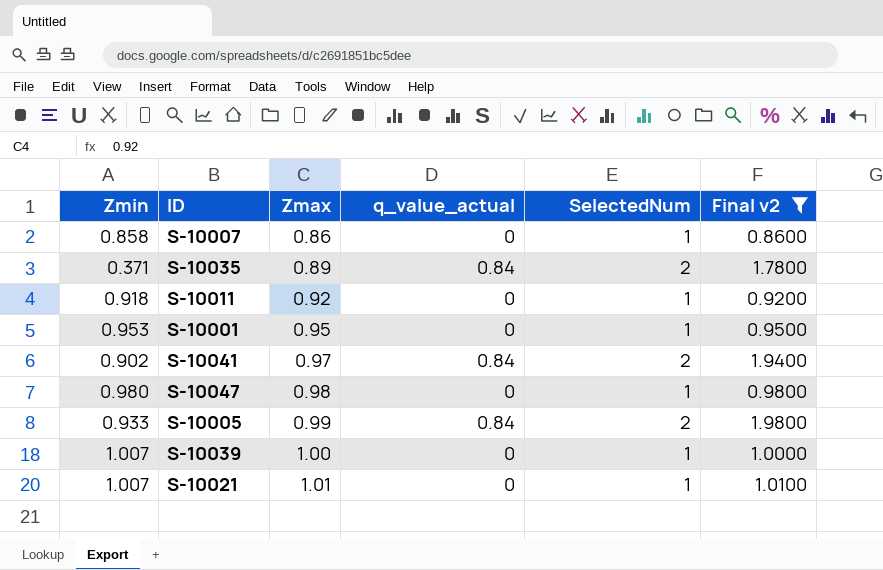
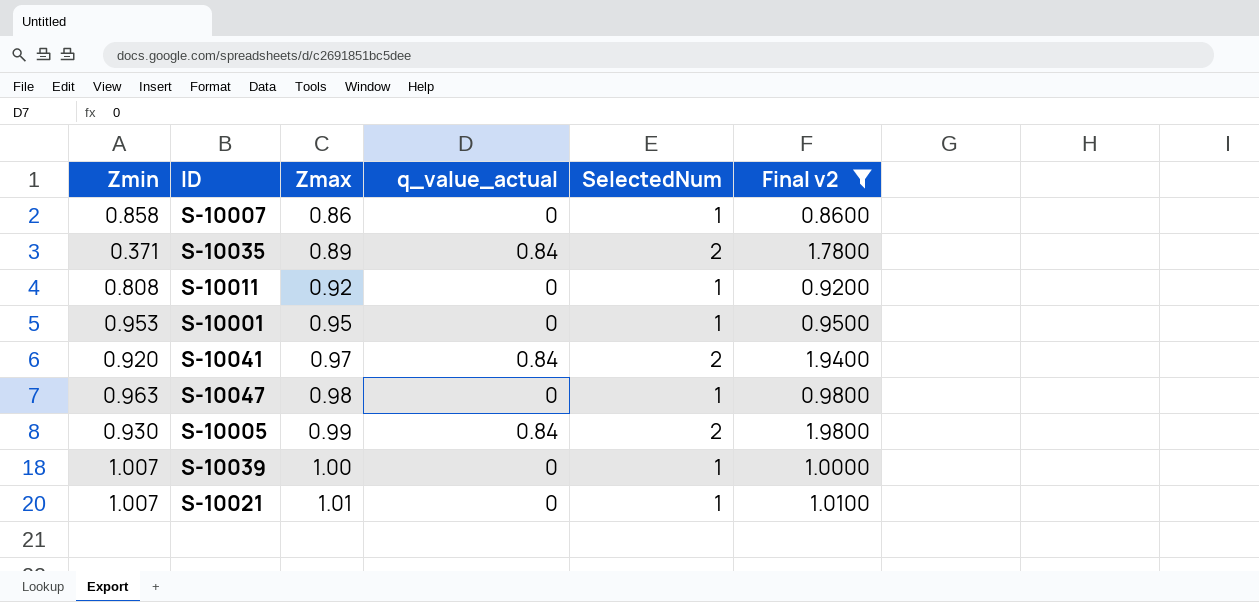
S-10011 | Zmin: 0.918 -> 0.808
S-10041 | Zmin: 0.902 -> 0.920
S-10047 | Zmin: 0.980 -> 0.963
S-10005 | Zmin: 0.933 -> 0.930

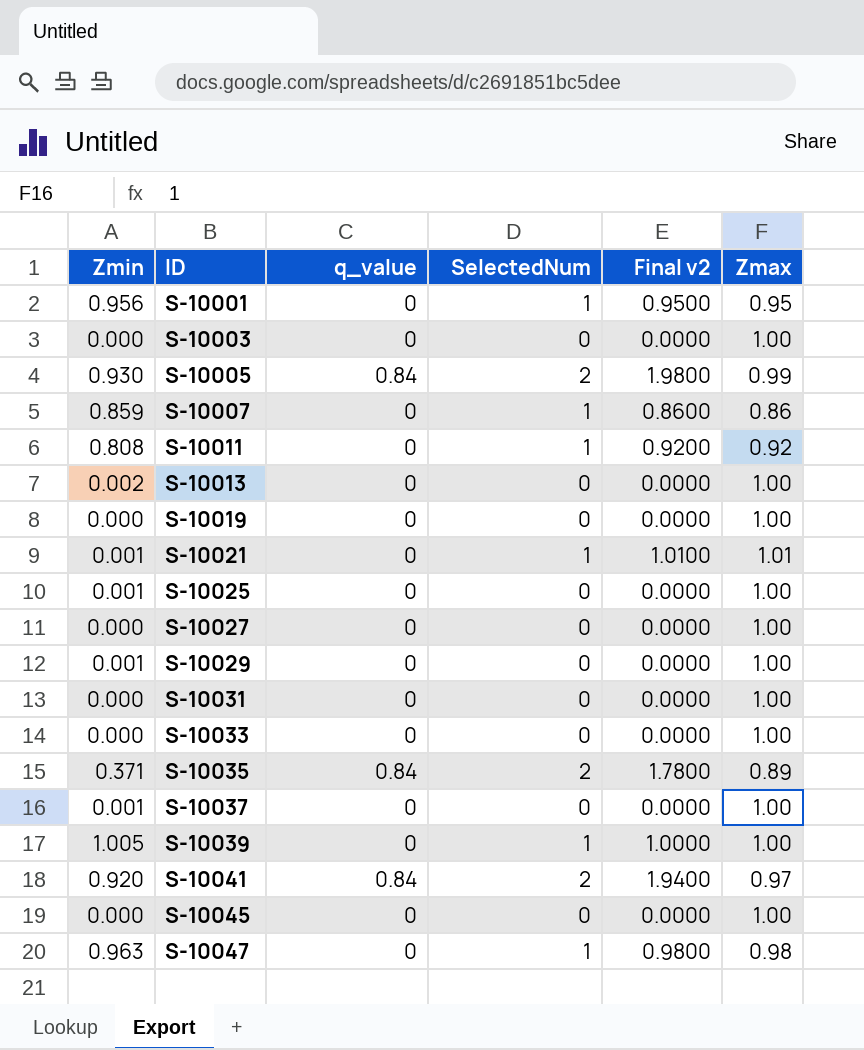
filter: Final v2 != 0.0000 -> none
row order: Zmax ascending -> ID ascending
column name: q_value_actual -> q_value
column Zmax | position: 3 -> 6
S-10001 | Zmin: 0.953 -> 0.956
S-10007 | Zmin: 0.858 -> 0.859
S-10021 | Zmin: 1.007 -> 0.001
S-10039 | Zmin: 1.007 -> 1.005

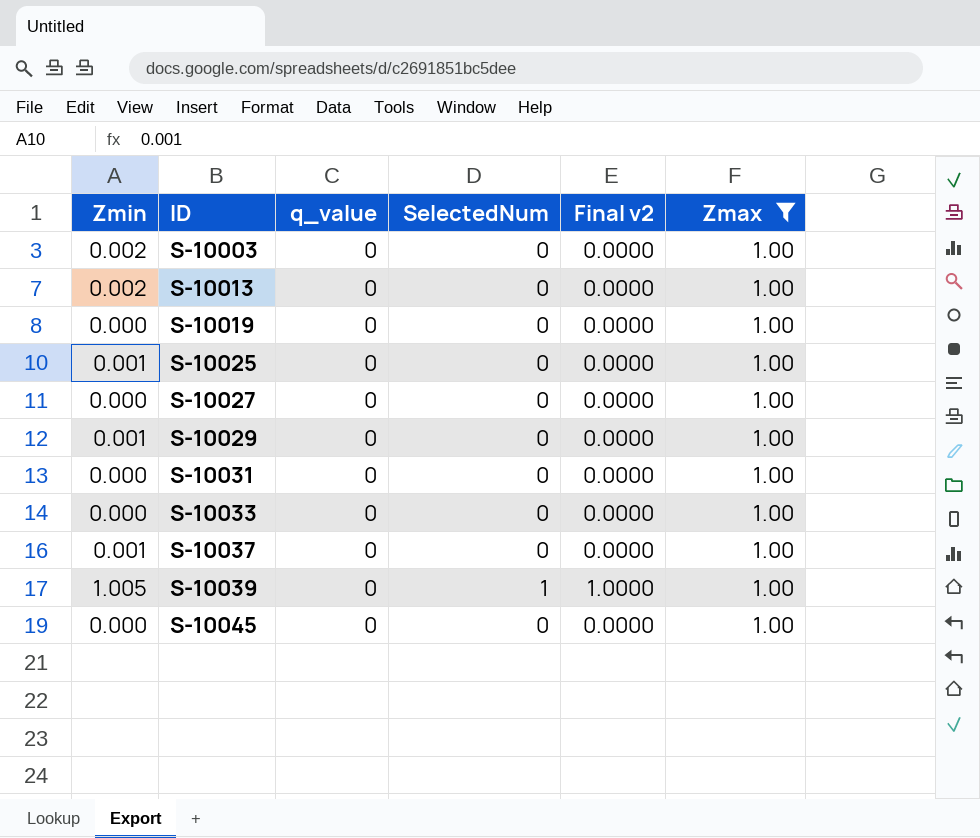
filter: none -> Zmax = 1.00
S-10003 | Zmin: 0.000 -> 0.002

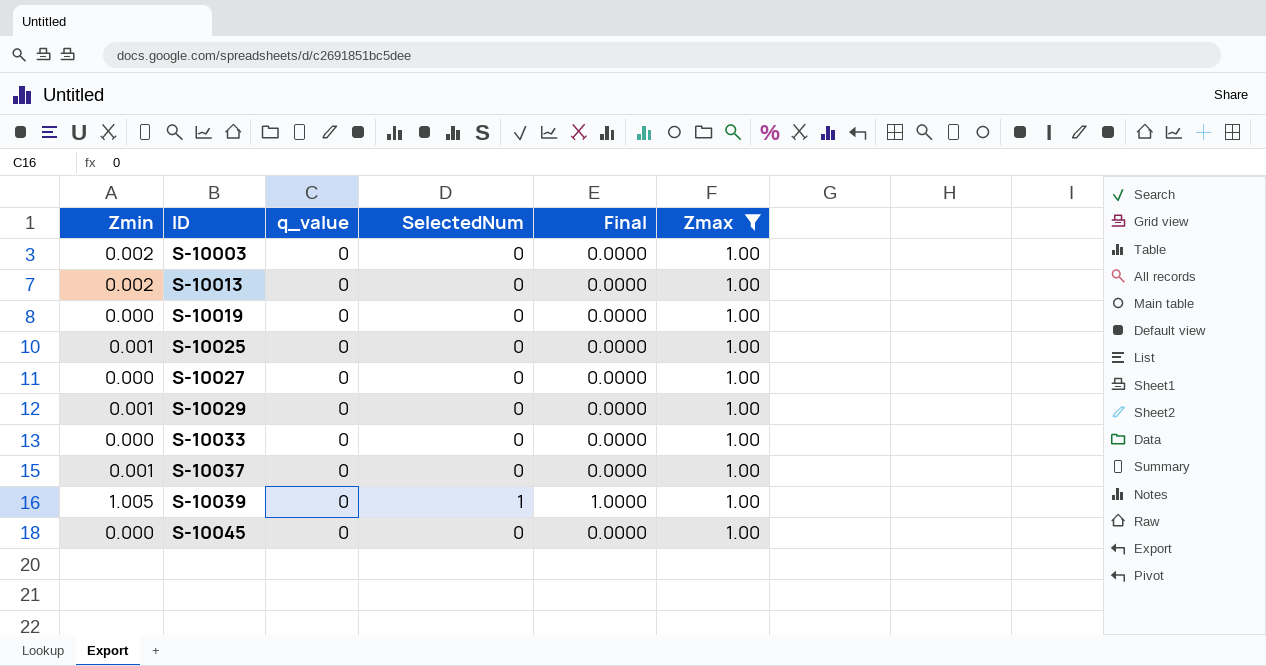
column name: Final v2 -> Final
row S-10031: 0.000 | 0 | 0 | 0.0000 | 1.00 -> none

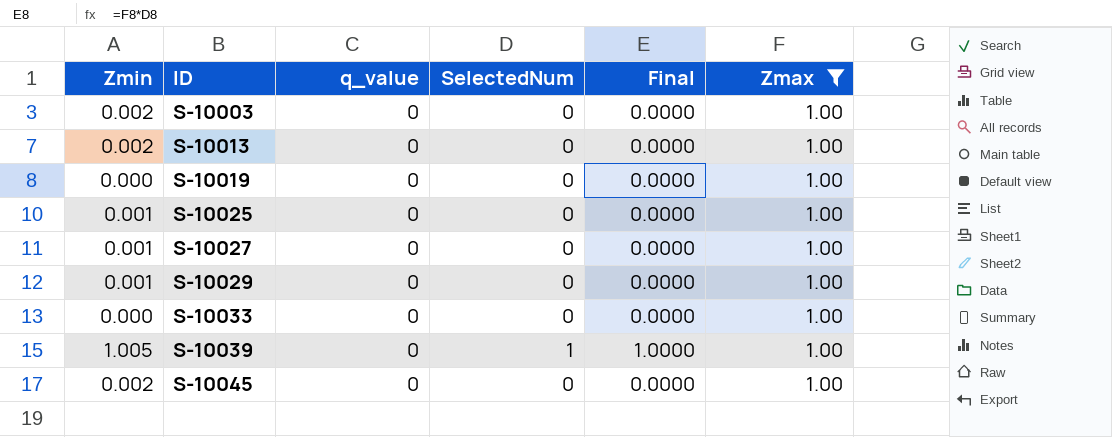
row S-10037: 0.001 | 0 | 0 | 0.0000 | 1.00 -> none
S-10027 | Zmin: 0.000 -> 0.001
S-10045 | Zmin: 0.000 -> 0.002

